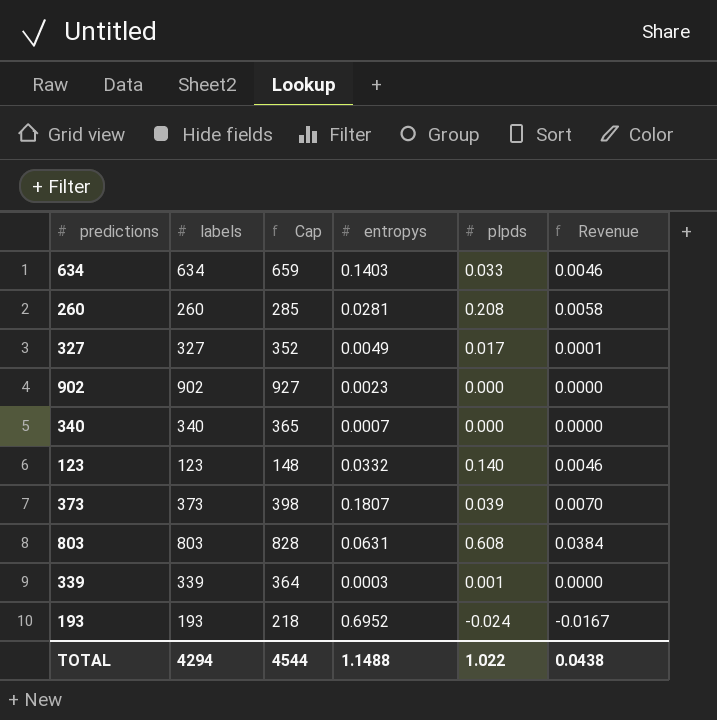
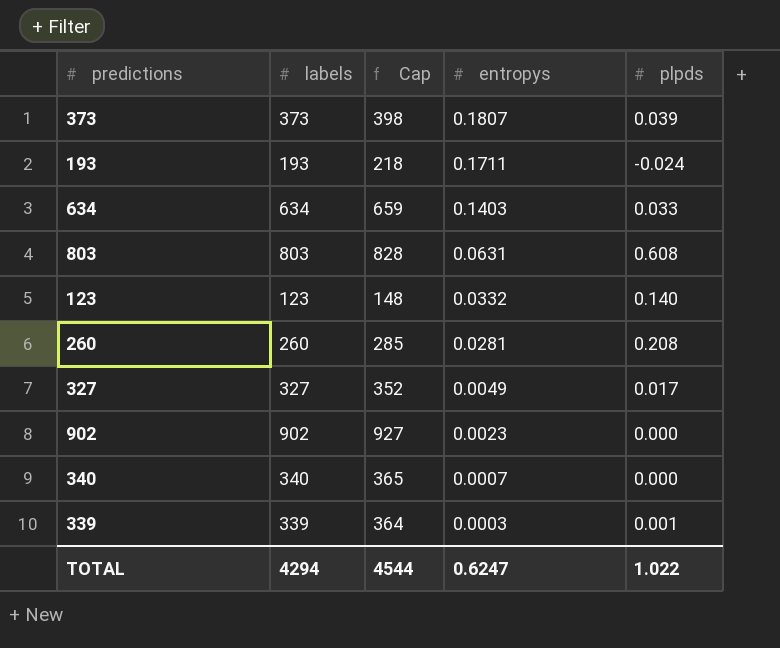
row order: none -> entropys descending
column Revenue | formula: [entropys] * [plpds] -> none
193 | entropys: 0.6952 -> 0.1711
TOTAL | entropys: 1.1488 -> 0.6247

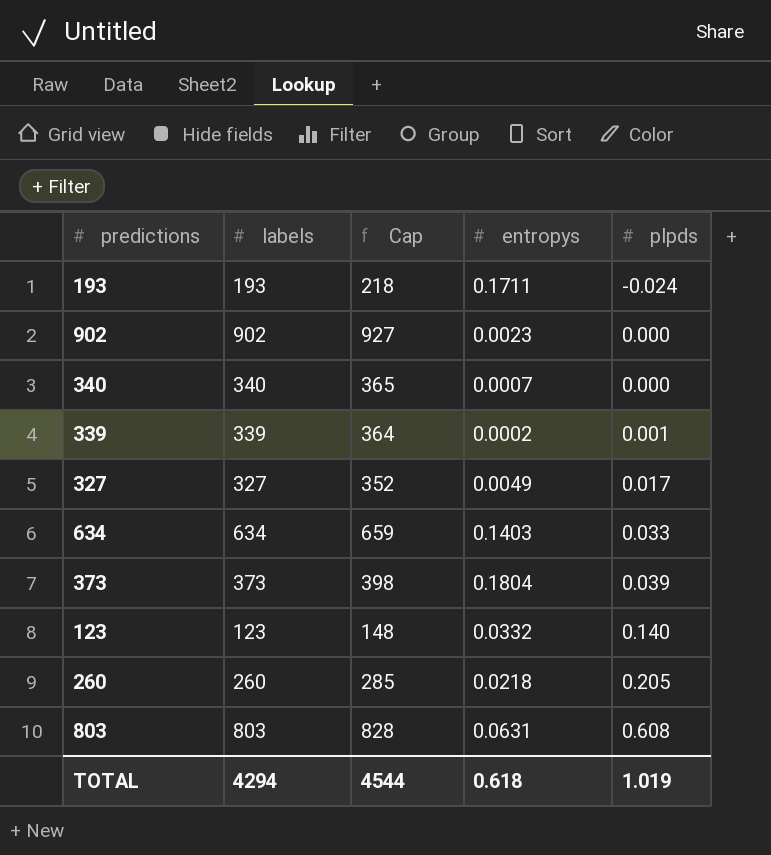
row order: entropys descending -> plpds ascending
339 | entropys: 0.0003 -> 0.0002
373 | entropys: 0.1807 -> 0.1804
260 | entropys: 0.0281 -> 0.0218
260 | plpds: 0.208 -> 0.205
TOTAL | entropys: 0.6247 -> 0.618
TOTAL | plpds: 1.022 -> 1.019

